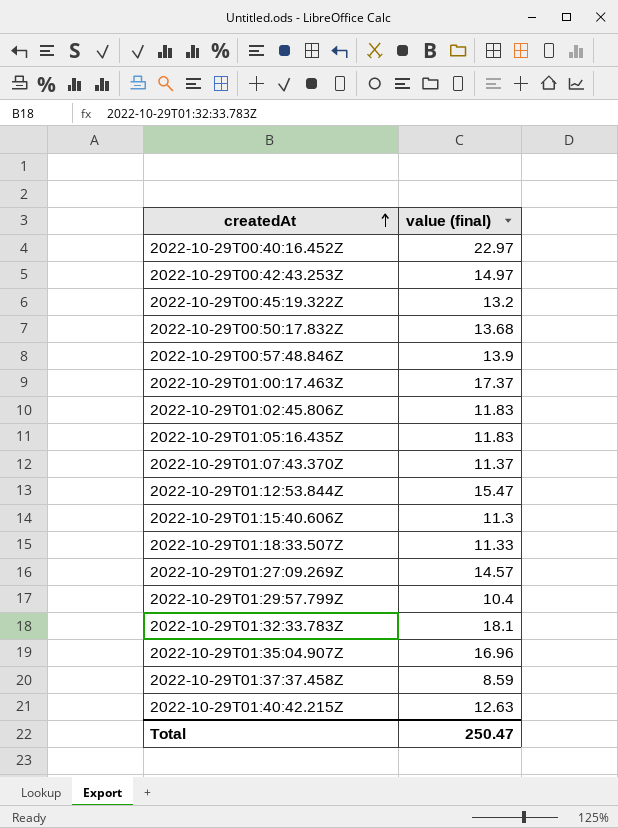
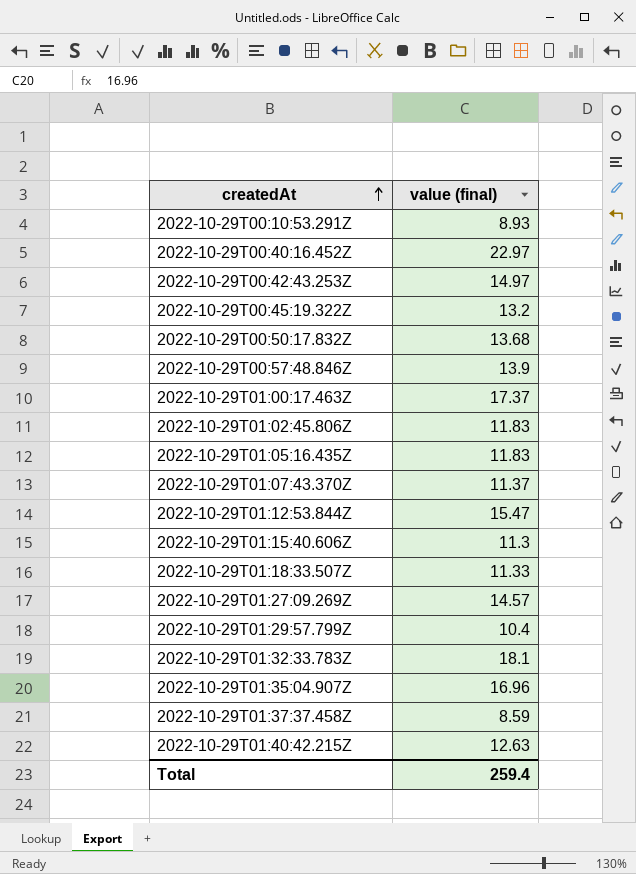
row 2022-10-29T00:10:53.291Z: none -> 8.93
Total | value (final): 250.47 -> 259.4

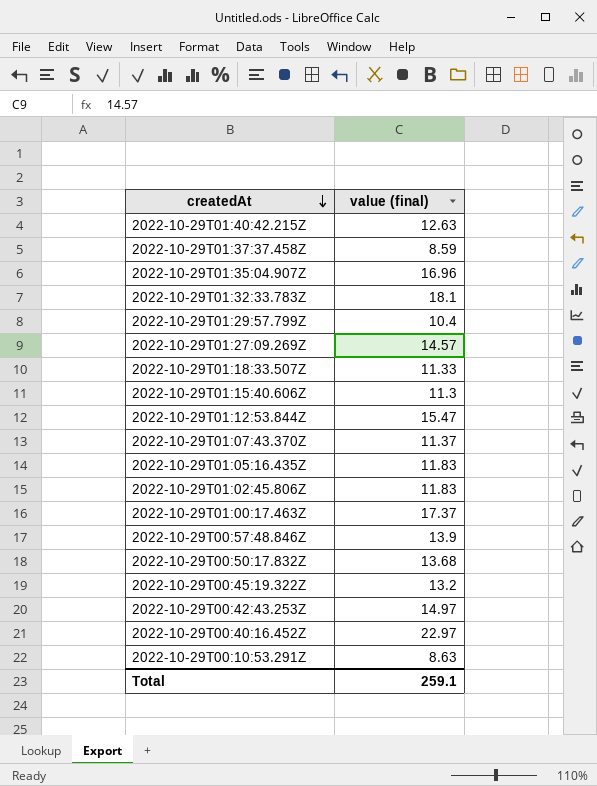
row order: createdAt ascending -> createdAt descending
2022-10-29T00:10:53.291Z | value (final): 8.93 -> 8.63
Total | value (final): 259.4 -> 259.1

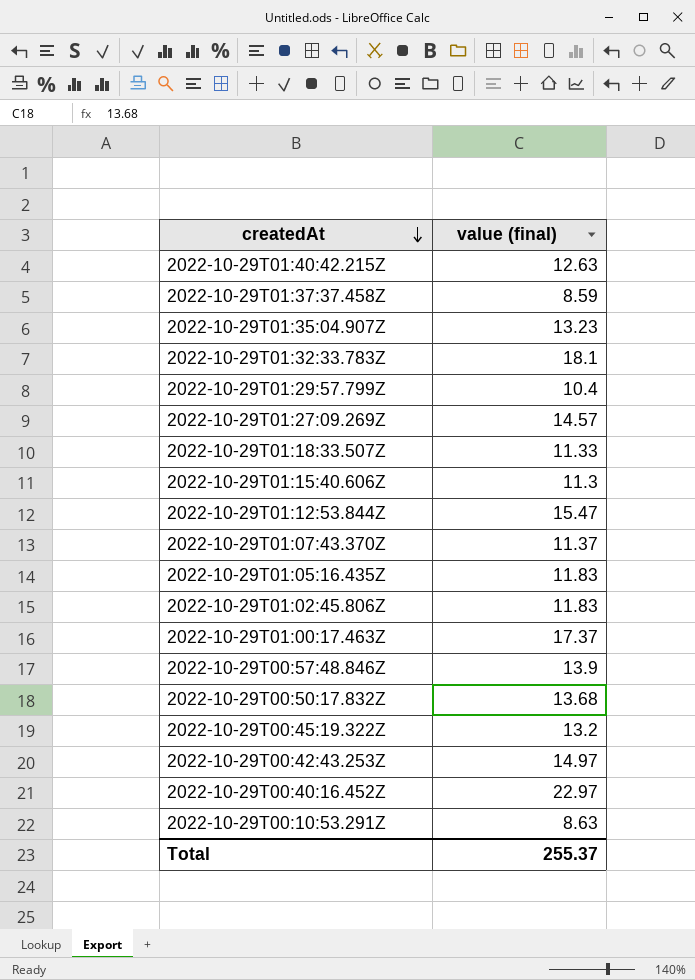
2022-10-29T01:35:04.907Z | value (final): 16.96 -> 13.23
Total | value (final): 259.1 -> 255.37

